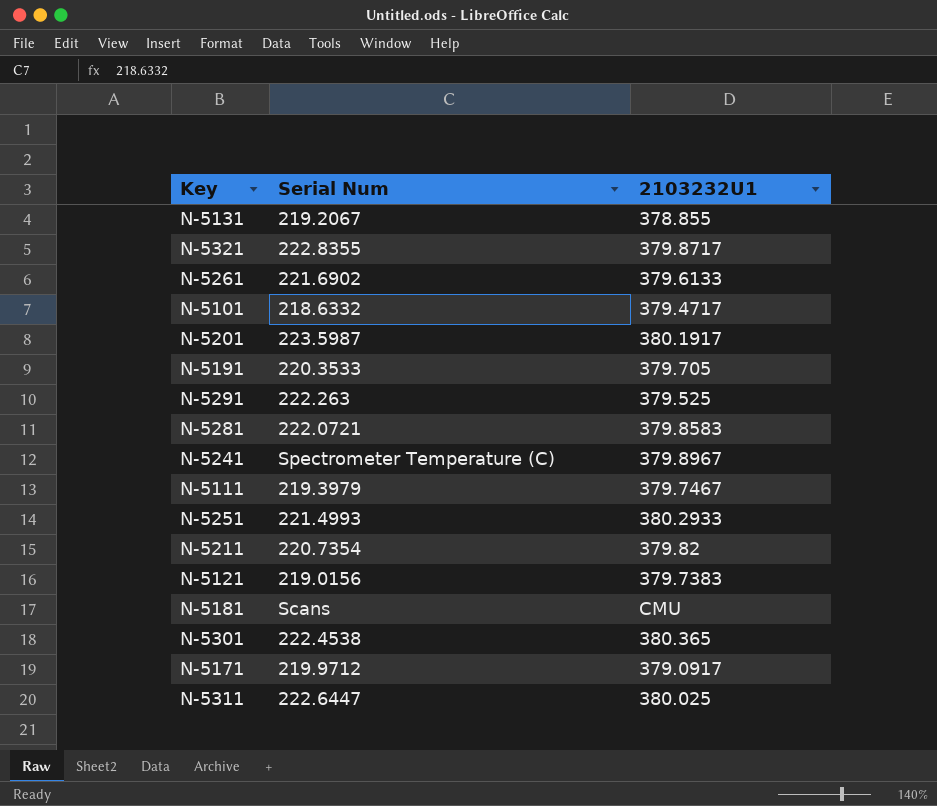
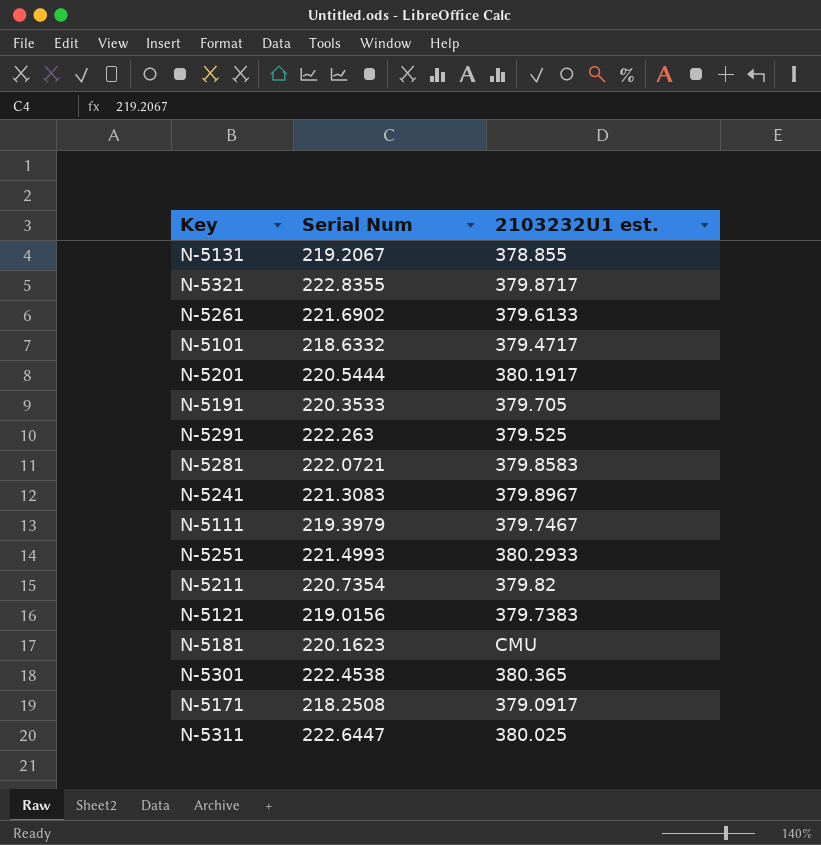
column name: 2103232U1 -> 2103232U1 est.
N-5201 | Serial Num: 223.5987 -> 220.5444
N-5241 | Serial Num: Spectrometer Temperature (C) -> 221.3083
N-5181 | Serial Num: Scans -> 220.1623
N-5171 | Serial Num: 219.9712 -> 218.2508

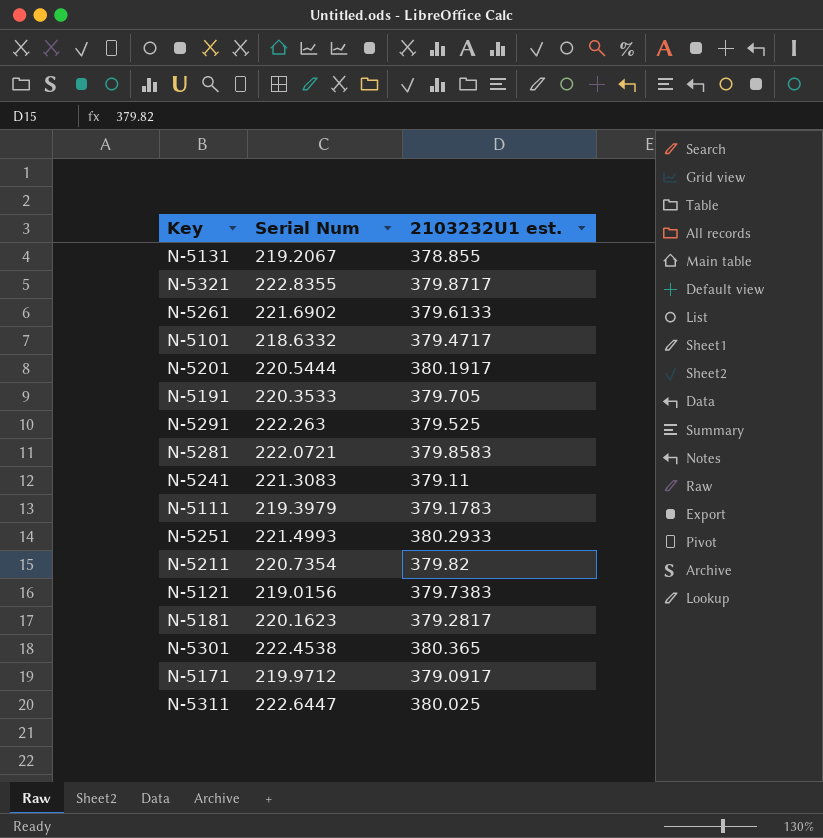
N-5241 | 2103232U1 est.: 379.8967 -> 379.11
N-5111 | 2103232U1 est.: 379.7467 -> 379.1783
N-5181 | 2103232U1 est.: CMU -> 379.2817
N-5171 | Serial Num: 218.2508 -> 219.9712

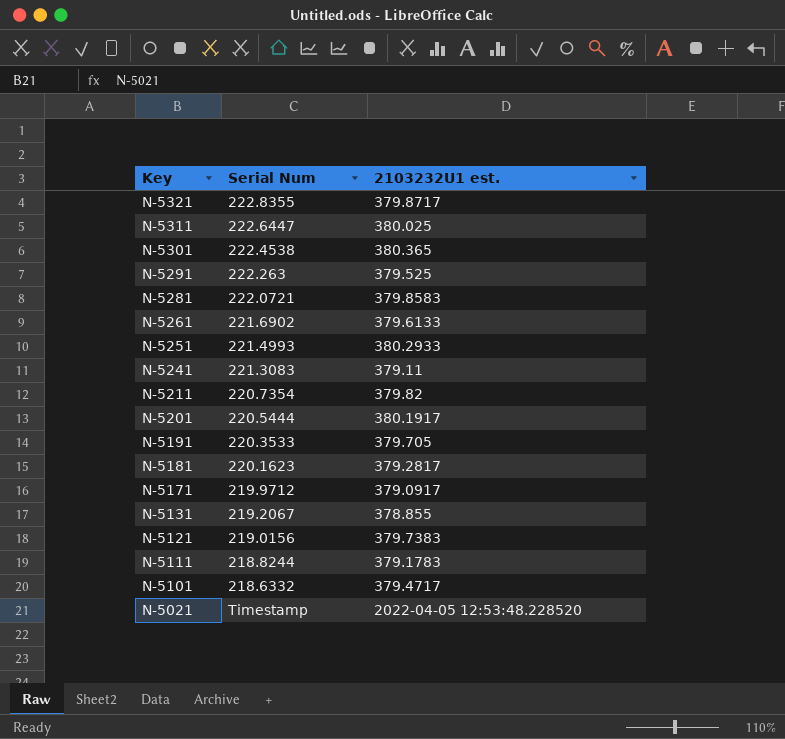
row order: none -> Key descending
N-5111 | Serial Num: 219.3979 -> 218.8244
row N-5021: none -> Timestamp | 2022-04-05 12:53:48.228520

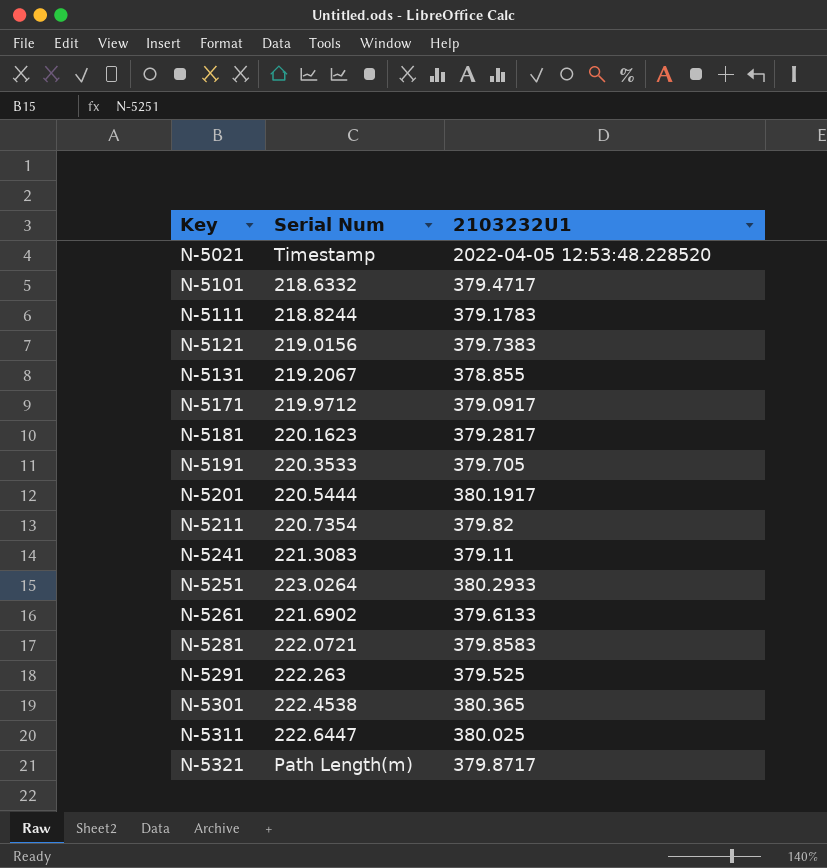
row order: Key descending -> Key ascending
column name: 2103232U1 est. -> 2103232U1
N-5251 | Serial Num: 221.4993 -> 223.0264
N-5321 | Serial Num: 222.8355 -> Path Length(m)

